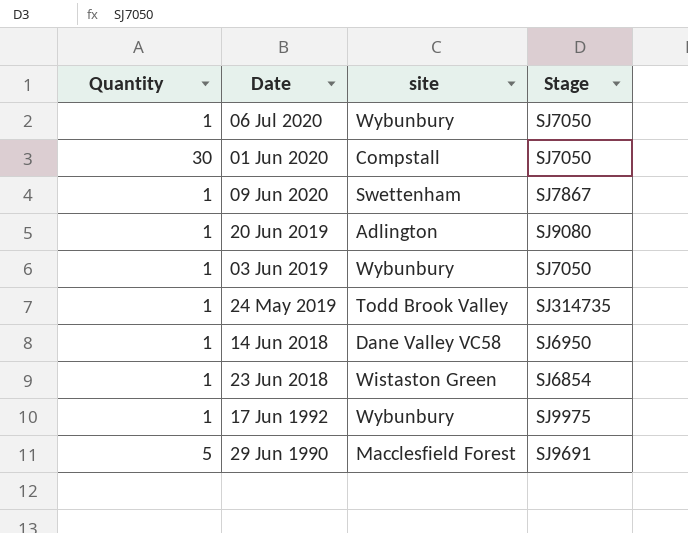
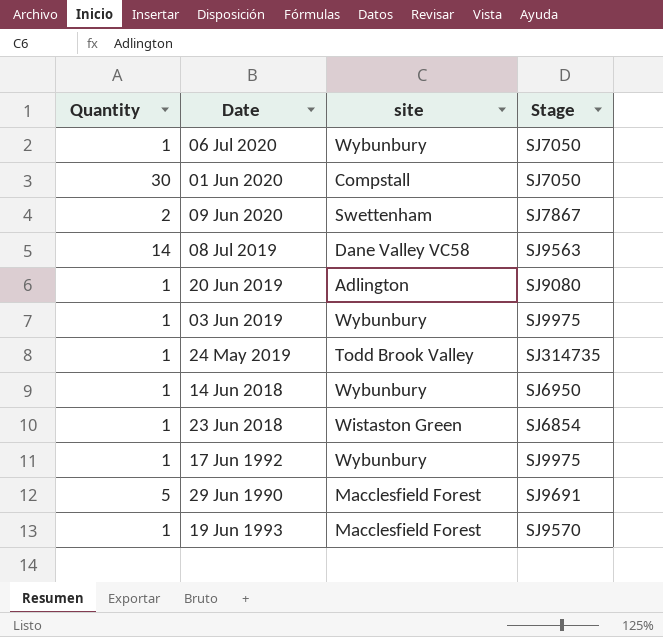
09 Jun 2020 | Quantity: 1 -> 2
row 08 Jul 2019: none -> 14 | Dane Valley VC58 | SJ9563
03 Jun 2019 | Stage: SJ7050 -> SJ9975
14 Jun 2018 | site: Dane Valley VC58 -> Wybunbury
row 19 Jun 1993: none -> 1 | Macclesfield Forest | SJ9570

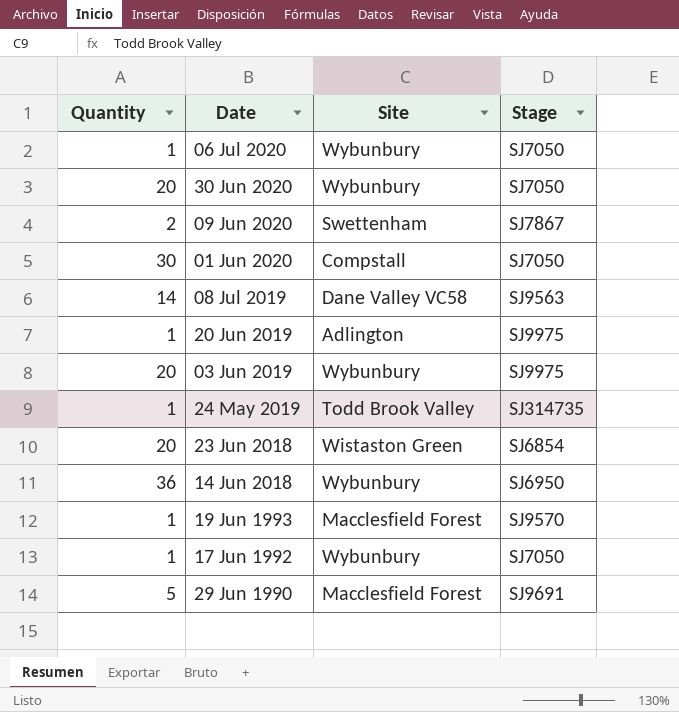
row order: none -> Date descending
column name: site -> Site
row 30 Jun 2020: none -> 20 | Wybunbury | SJ7050
20 Jun 2019 | Stage: SJ9080 -> SJ9975
03 Jun 2019 | Quantity: 1 -> 20
23 Jun 2018 | Quantity: 1 -> 20
14 Jun 2018 | Quantity: 1 -> 36
17 Jun 1992 | Stage: SJ9975 -> SJ7050

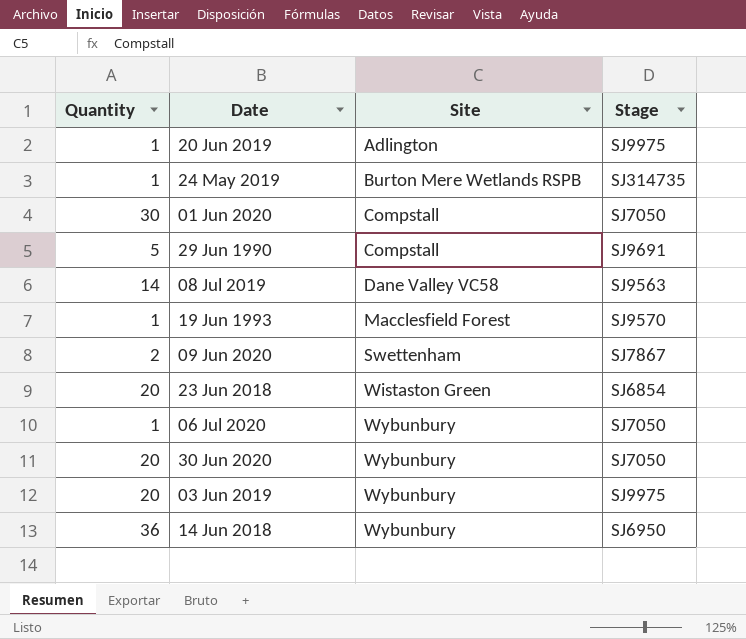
row order: Date descending -> Site ascending
row 17 Jun 1992: 1 | Wybunbury | SJ7050 -> none
24 May 2019 | Site: Todd Brook Valley -> Burton Mere Wetlands RSPB
29 Jun 1990 | Site: Macclesfield Forest -> Compstall

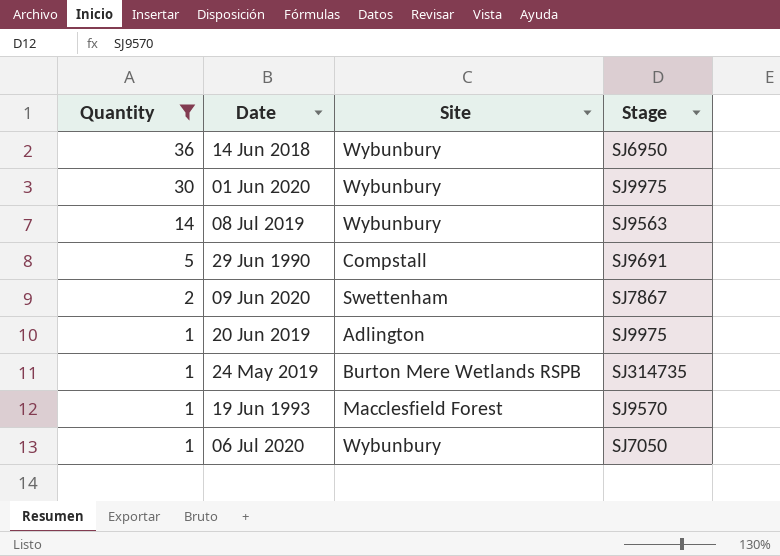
filter: none -> Quantity != 20
row order: Site ascending -> Quantity descending
01 Jun 2020 | Site: Compstall -> Wybunbury
01 Jun 2020 | Stage: SJ7050 -> SJ9975
08 Jul 2019 | Site: Dane Valley VC58 -> Wybunbury

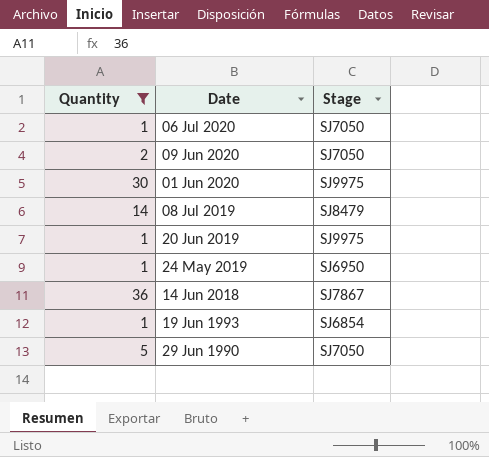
row order: Quantity descending -> Date descending
column Site | position: 3 -> none
09 Jun 2020 | Stage: SJ7867 -> SJ7050
08 Jul 2019 | Stage: SJ9563 -> SJ8479
24 May 2019 | Stage: SJ314735 -> SJ6950
14 Jun 2018 | Stage: SJ6950 -> SJ7867
19 Jun 1993 | Stage: SJ9570 -> SJ6854
29 Jun 1990 | Stage: SJ9691 -> SJ7050

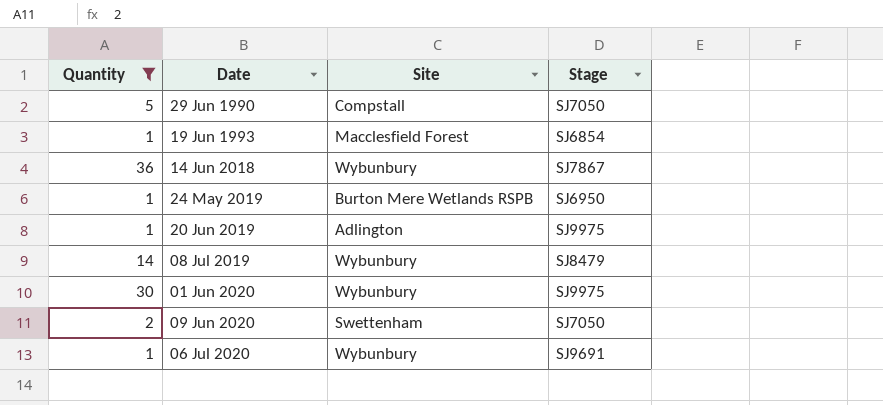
row order: Date descending -> Date ascending
column Site | position: none -> 3
06 Jul 2020 | Stage: SJ7050 -> SJ9691

